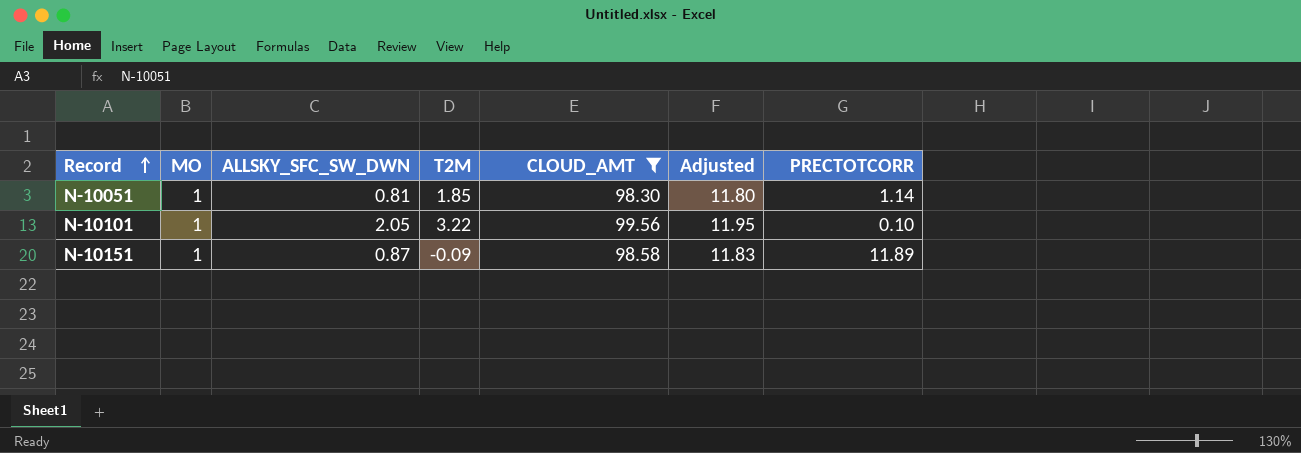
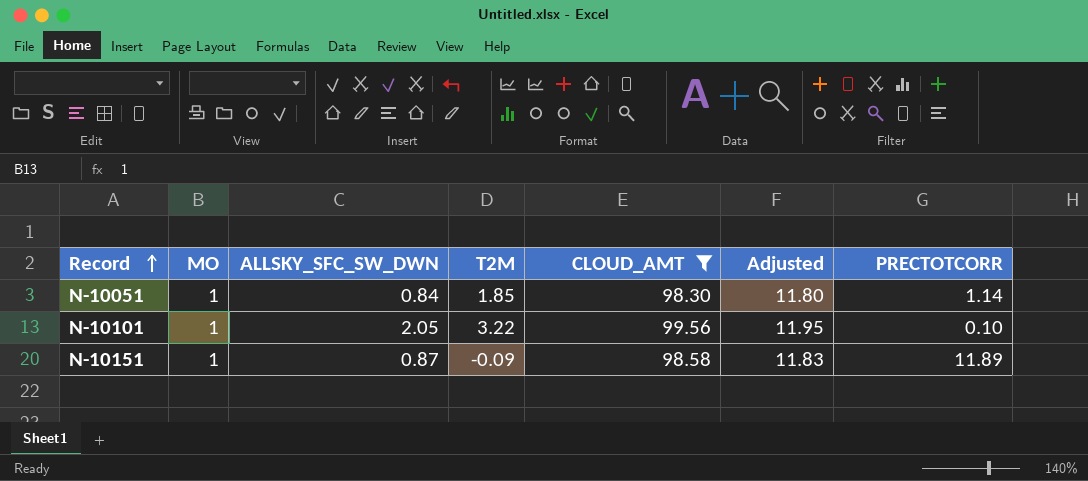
N-10051 | ALLSKY_SFC_SW_DWN: 0.81 -> 0.84

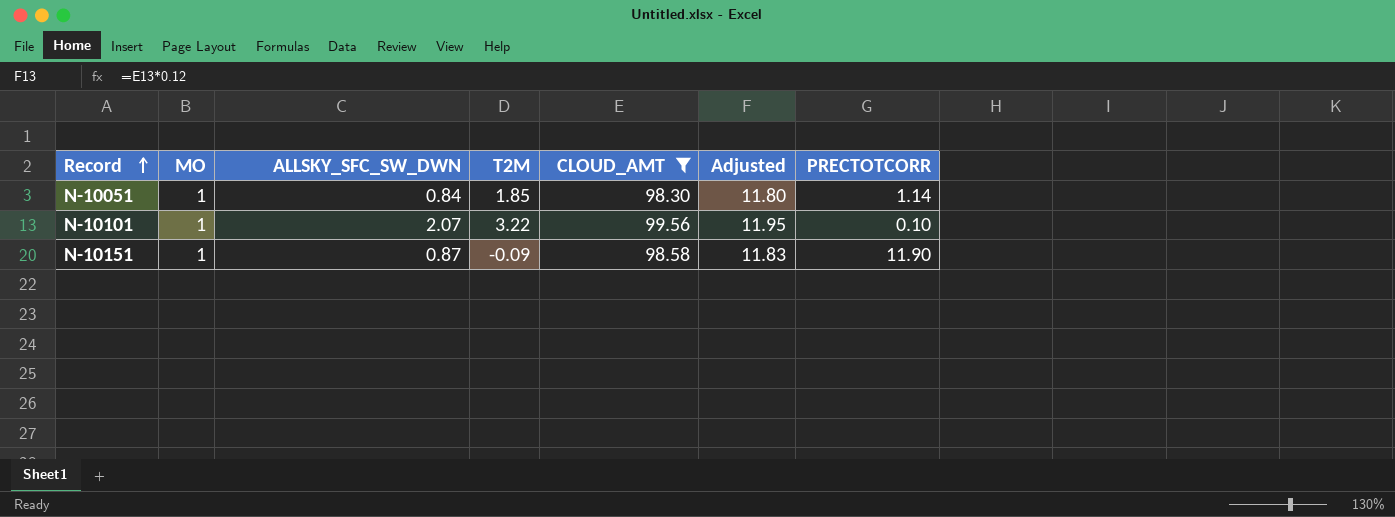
N-10101 | ALLSKY_SFC_SW_DWN: 2.05 -> 2.07
N-10151 | PRECTOTCORR: 11.89 -> 11.90

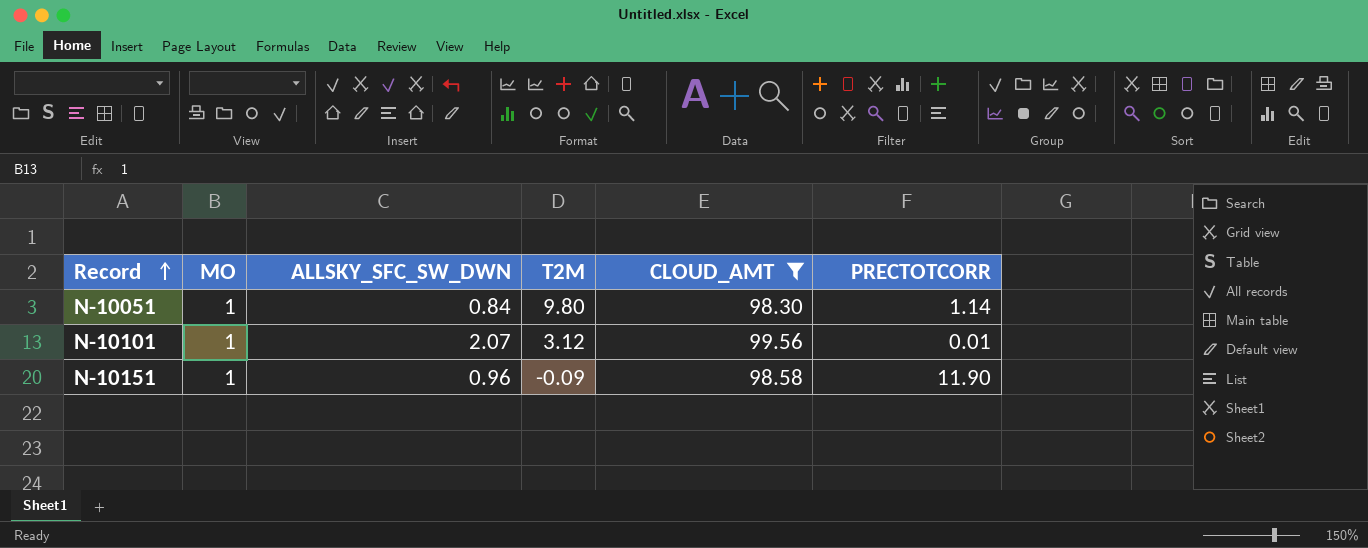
column Adjusted | formula: [CLOUD_AMT] * 0.12 -> none
N-10051 | T2M: 1.85 -> 9.80
N-10101 | T2M: 3.22 -> 3.12
N-10101 | PRECTOTCORR: 0.10 -> 0.01
N-10151 | ALLSKY_SFC_SW_DWN: 0.87 -> 0.96

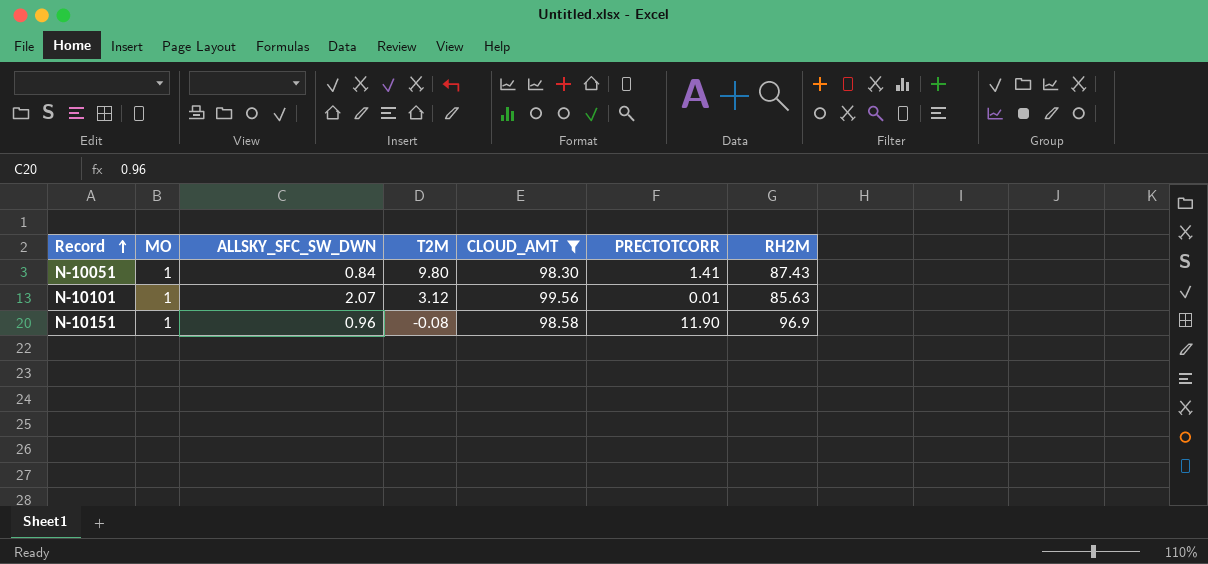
column RH2M | position: none -> 7
N-10051 | PRECTOTCORR: 1.14 -> 1.41
N-10151 | T2M: -0.09 -> -0.08

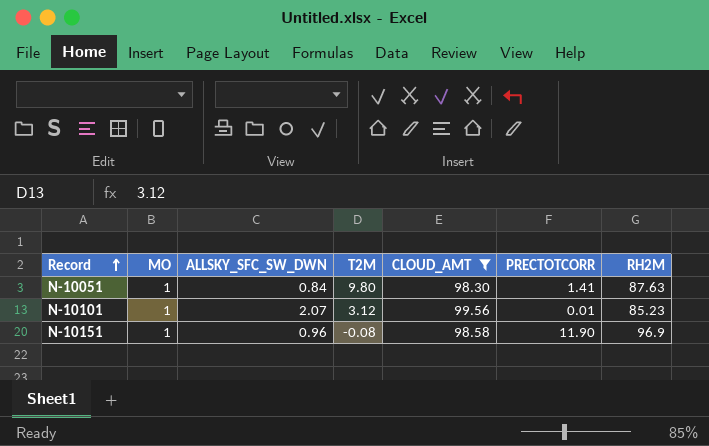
N-10051 | RH2M: 87.43 -> 87.63
N-10101 | RH2M: 85.63 -> 85.23

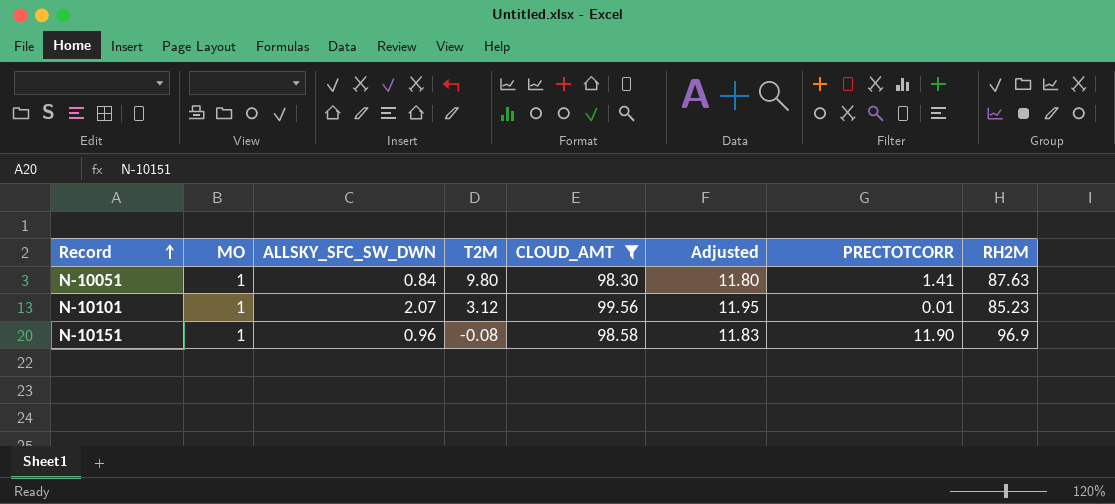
column Adjusted | formula: none -> [CLOUD_AMT] * 0.12

